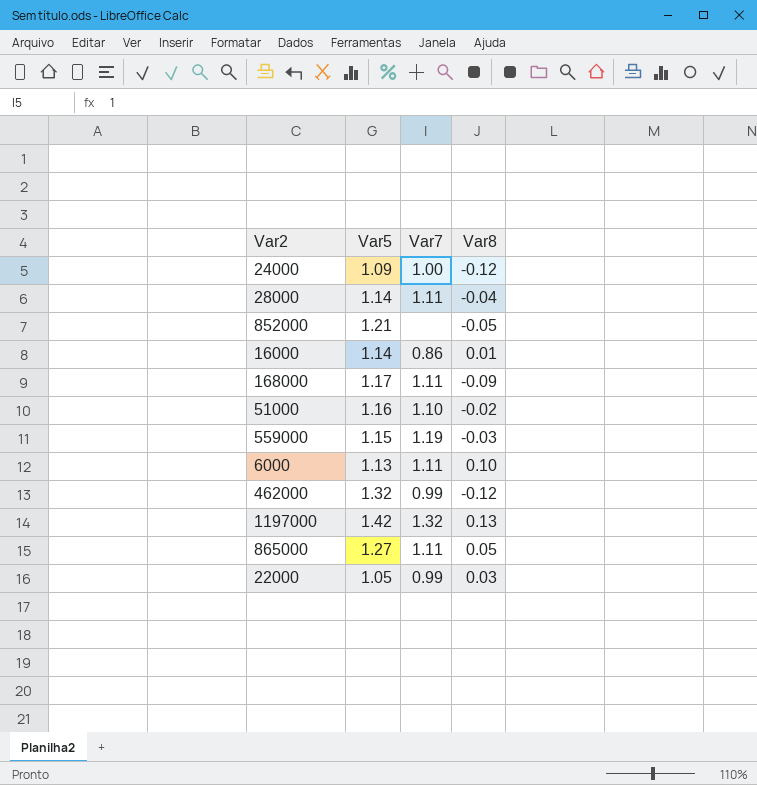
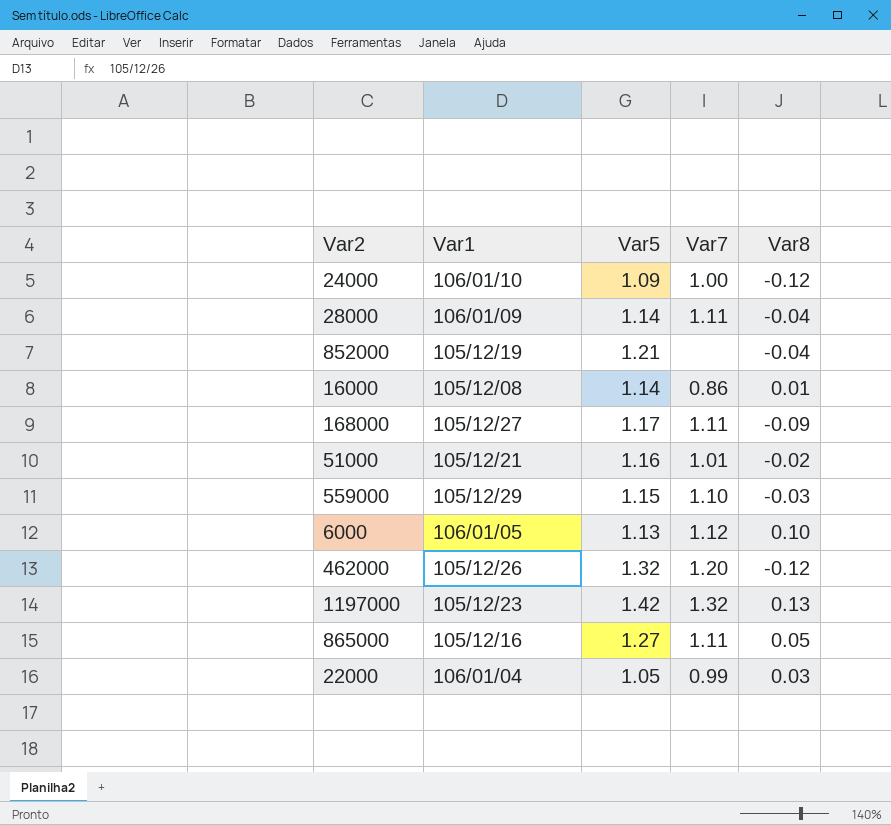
column Var1 | position: none -> 2
852000 | Var8: -0.05 -> -0.04
51000 | Var7: 1.10 -> 1.01
559000 | Var7: 1.19 -> 1.10
6000 | Var7: 1.11 -> 1.12
462000 | Var7: 0.99 -> 1.20

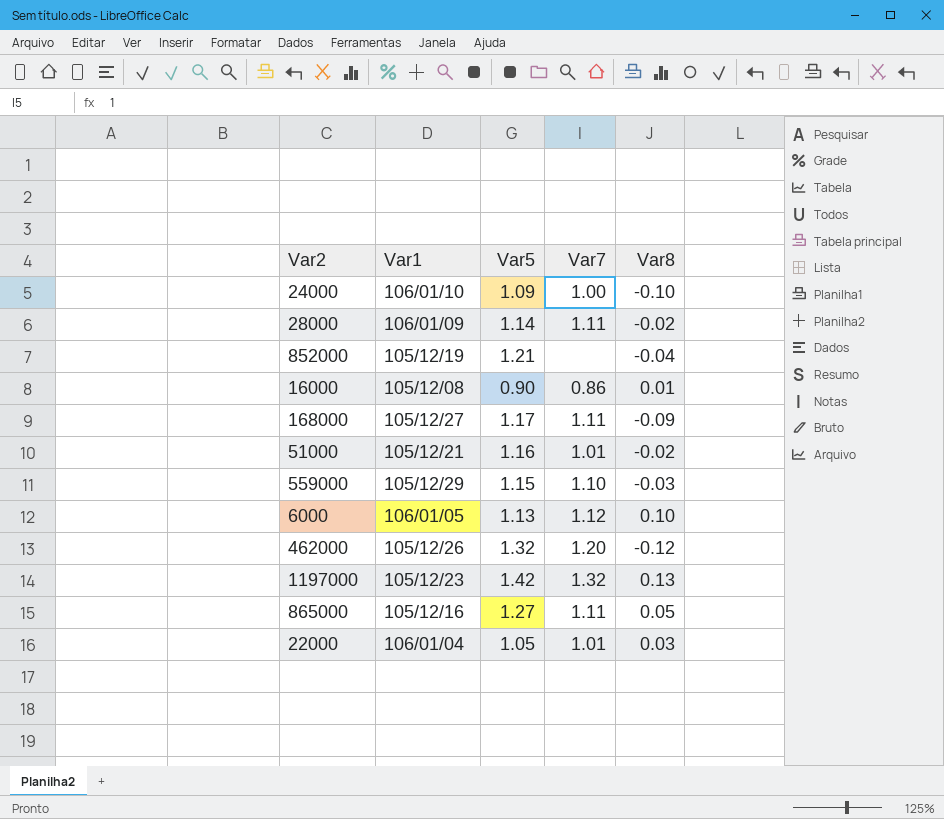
24000 | Var8: -0.12 -> -0.10
28000 | Var8: -0.04 -> -0.02
16000 | Var5: 1.14 -> 0.90
22000 | Var7: 0.99 -> 1.01

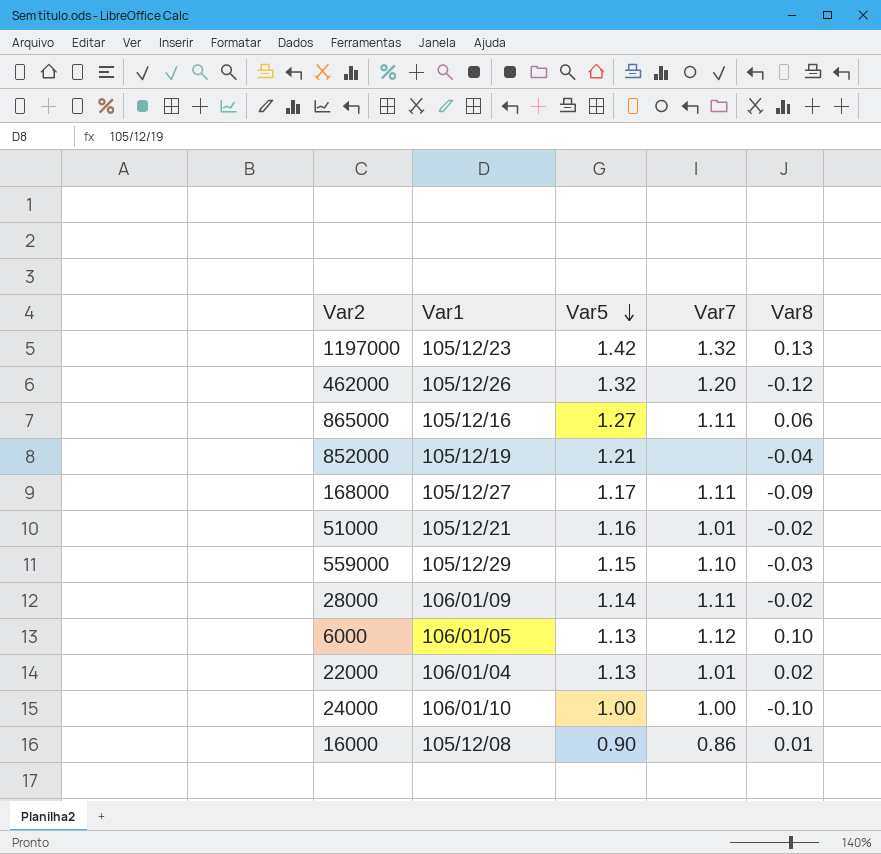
row order: none -> Var5 descending
865000 | Var8: 0.05 -> 0.06
22000 | Var5: 1.05 -> 1.13
22000 | Var8: 0.03 -> 0.02
24000 | Var5: 1.09 -> 1.00

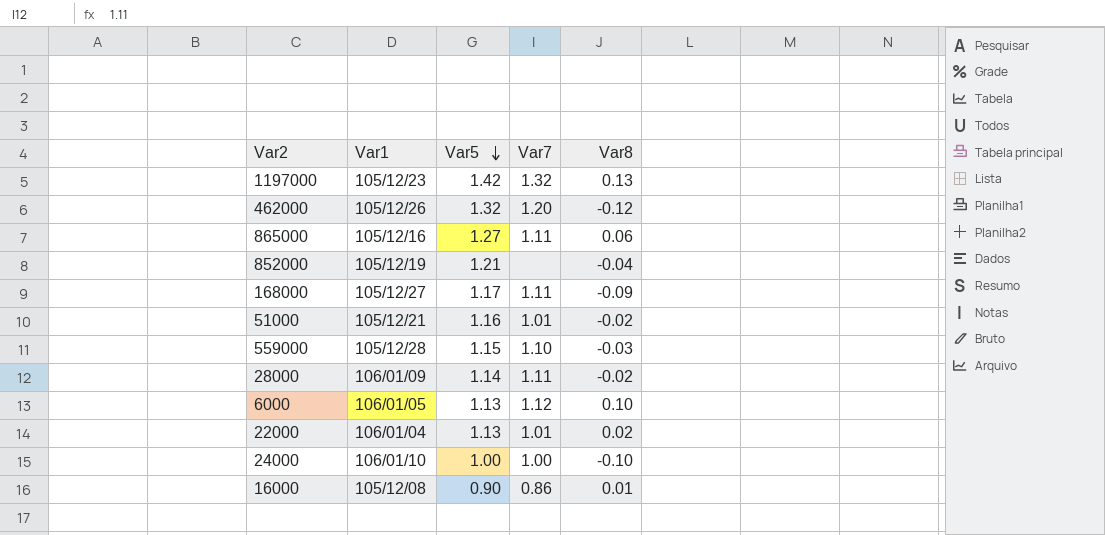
559000 | Var1: 105/12/29 -> 105/12/28

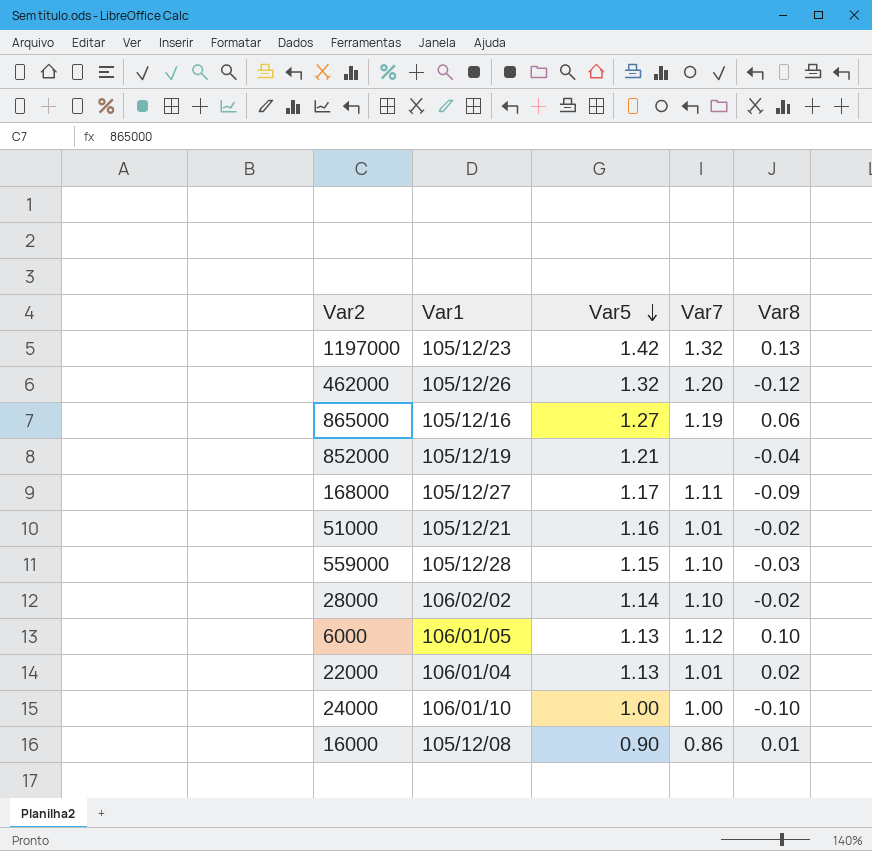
865000 | Var7: 1.11 -> 1.19
28000 | Var1: 106/01/09 -> 106/02/02
28000 | Var7: 1.11 -> 1.10

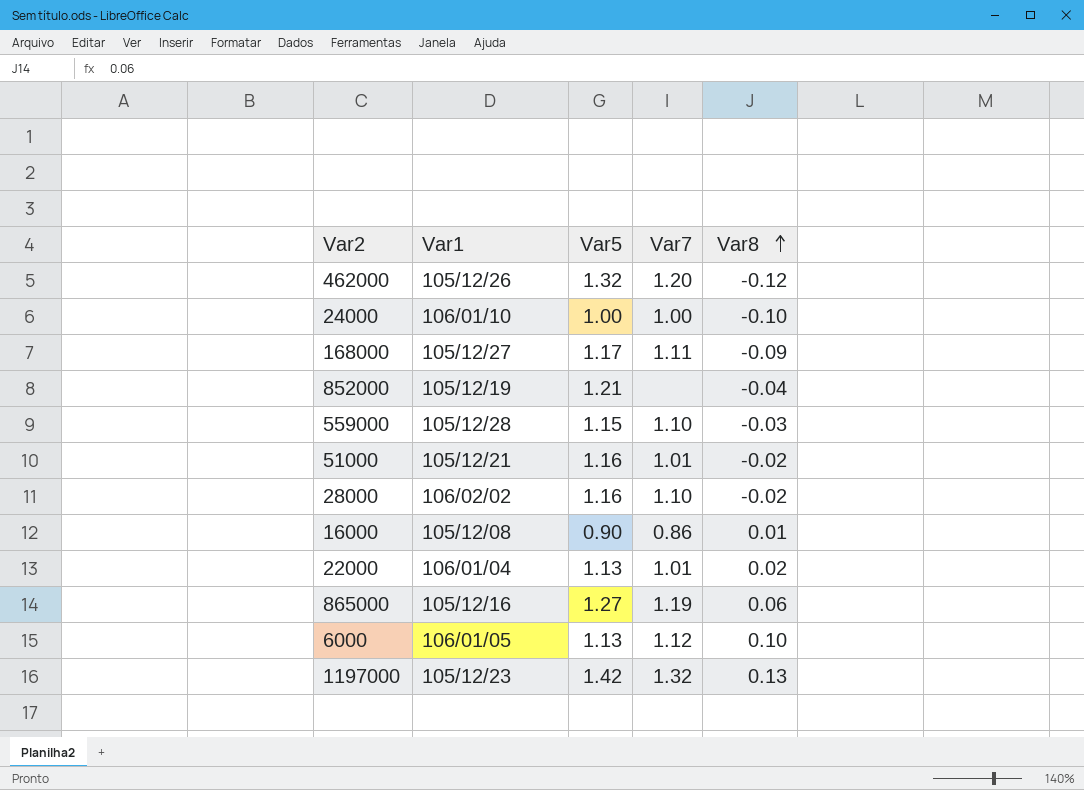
row order: Var5 descending -> Var8 ascending
28000 | Var5: 1.14 -> 1.16

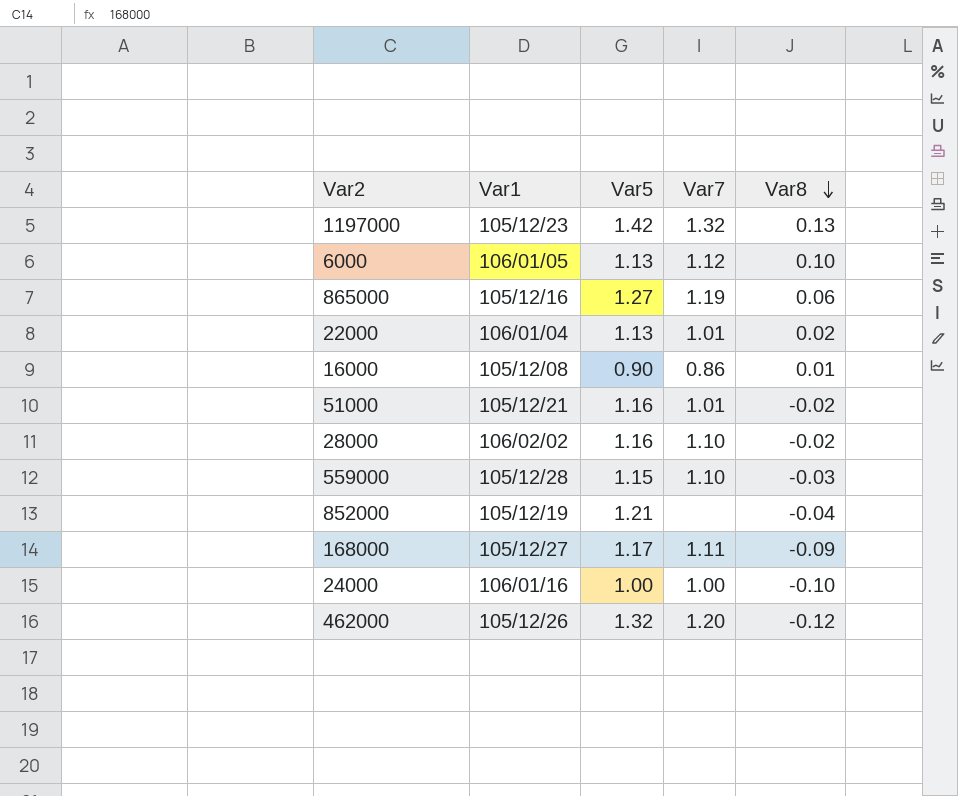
row order: Var8 ascending -> Var8 descending
24000 | Var1: 106/01/10 -> 106/01/16

